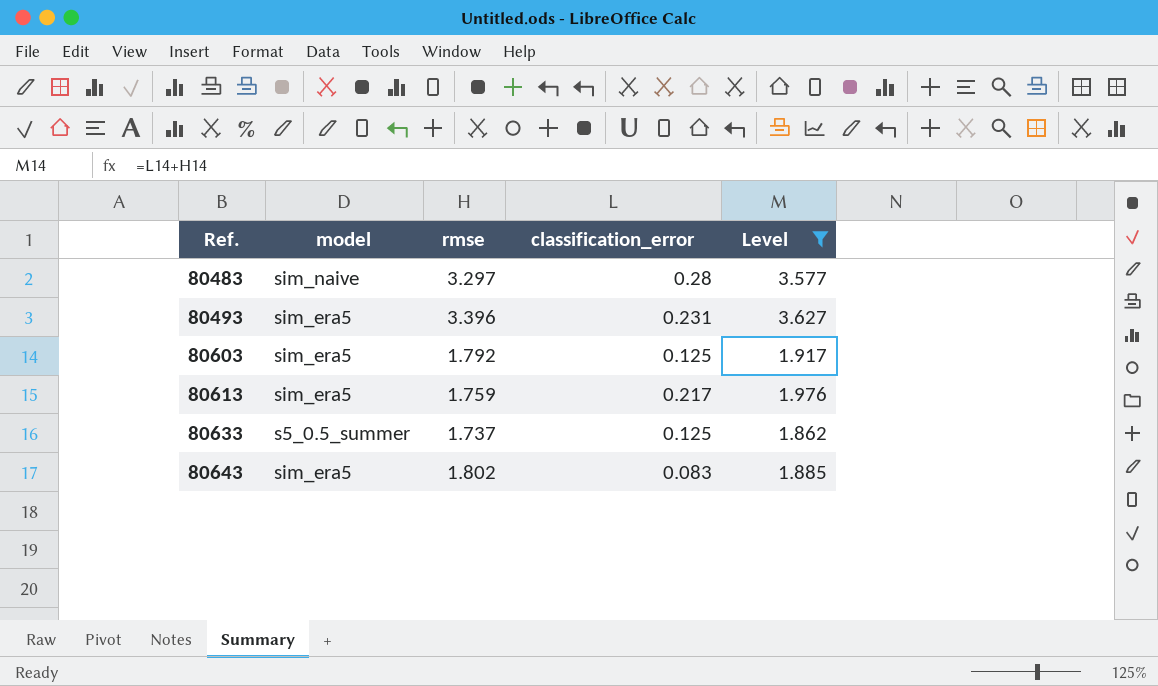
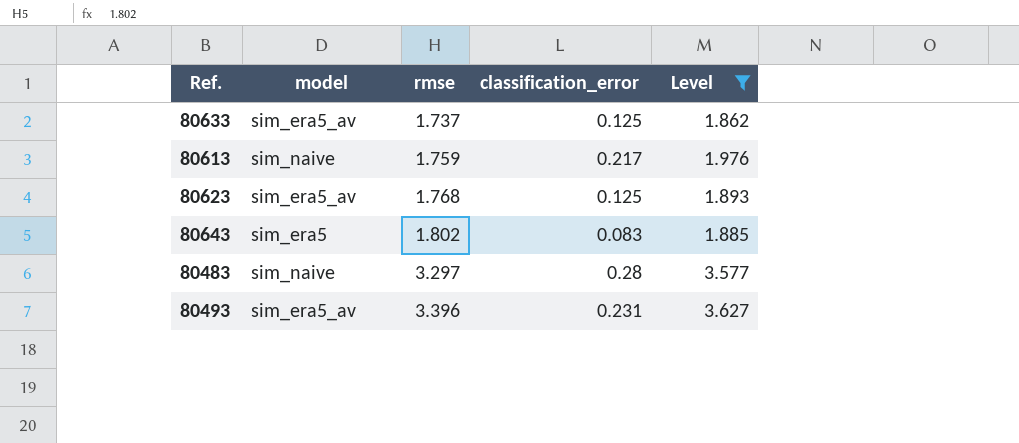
row order: Ref. ascending -> rmse ascending
row 80603: sim_era5 | 1.792 | 0.125 | 1.917 -> none
80633 | model: s5_0.5_summer -> sim_era5_av
80613 | model: sim_era5 -> sim_naive
row 80623: none -> sim_era5_av | 1.768 | 0.125 | 1.893
80493 | model: sim_era5 -> sim_era5_av

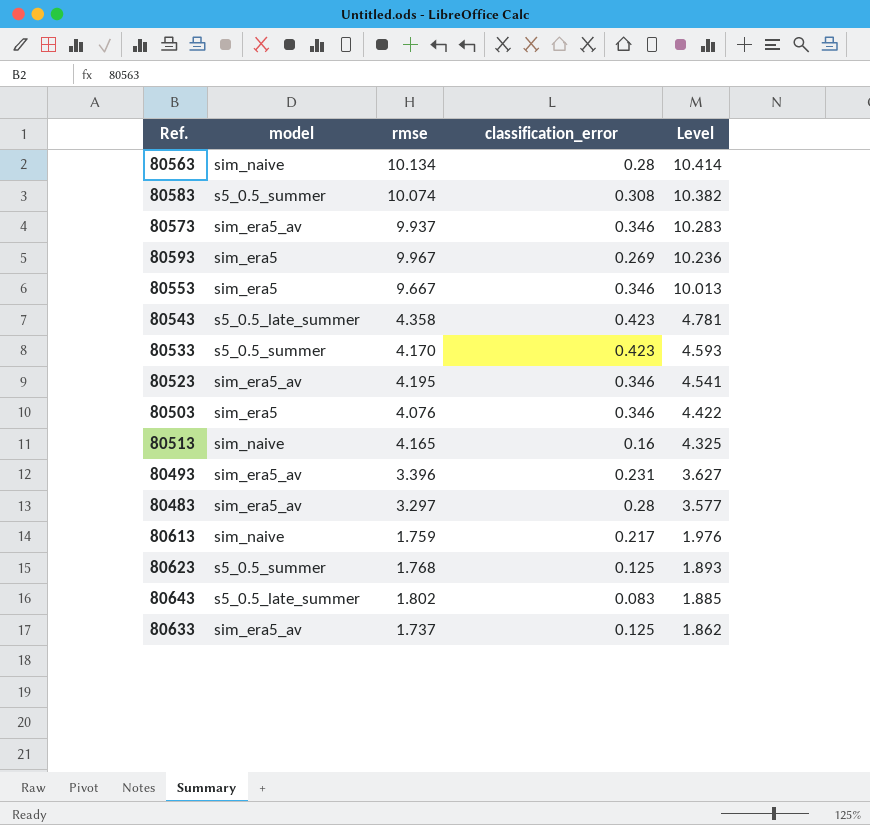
filter: Level <= 3.627 -> none
row order: rmse ascending -> Level descending
80483 | model: sim_naive -> sim_era5_av
80623 | model: sim_era5_av -> s5_0.5_summer
80643 | model: sim_era5 -> s5_0.5_late_summer

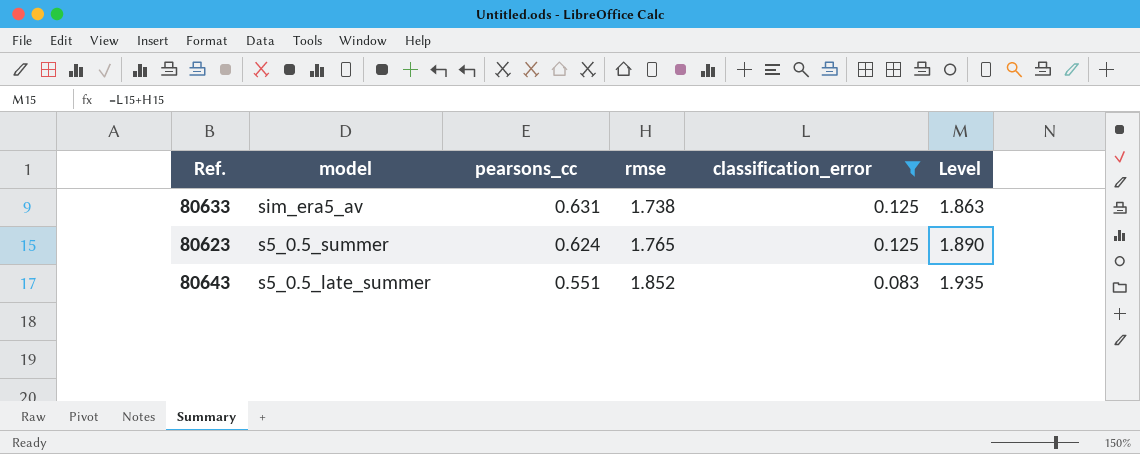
filter: none -> classification_error <= 0.125
row order: Level descending -> model descending
column pearsons_cc | position: none -> 3
80633 | rmse: 1.737 -> 1.738
80633 | Level: 1.862 -> 1.863
80623 | rmse: 1.768 -> 1.765
80623 | Level: 1.893 -> 1.890
80643 | rmse: 1.802 -> 1.852
80643 | Level: 1.885 -> 1.935

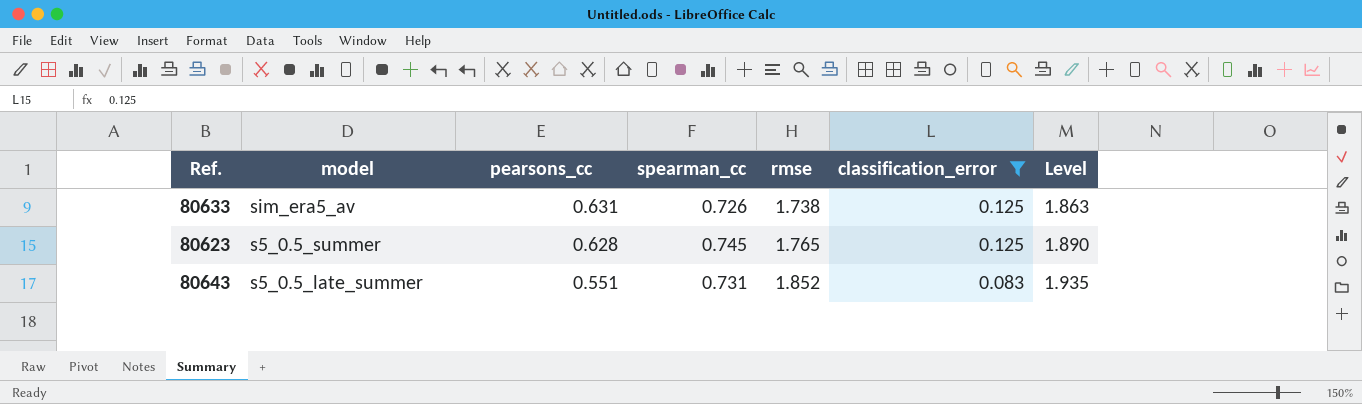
column spearman_cc | position: none -> 4
80623 | pearsons_cc: 0.624 -> 0.628

